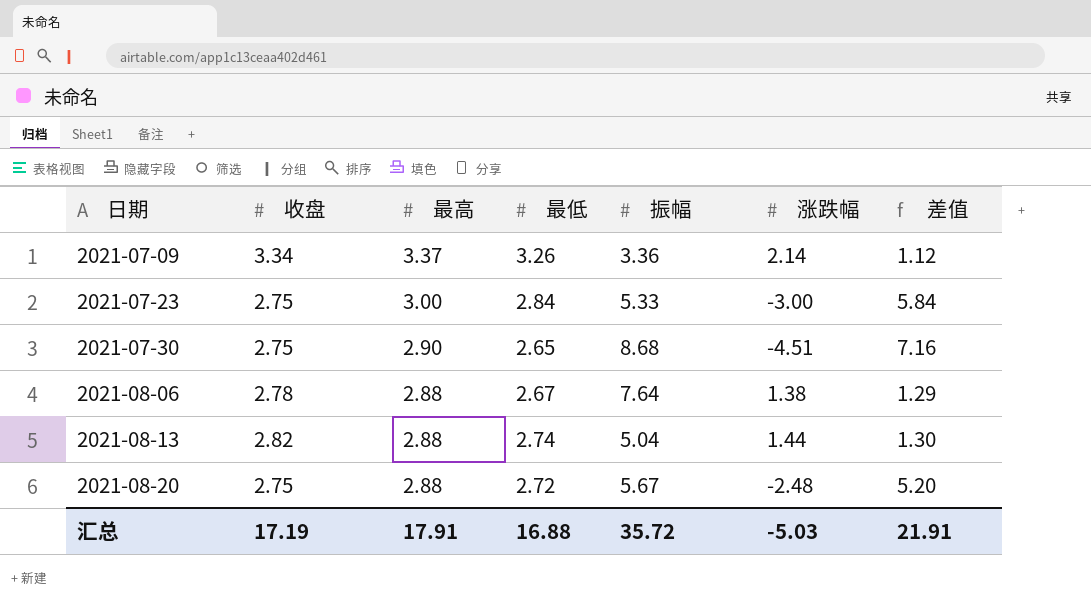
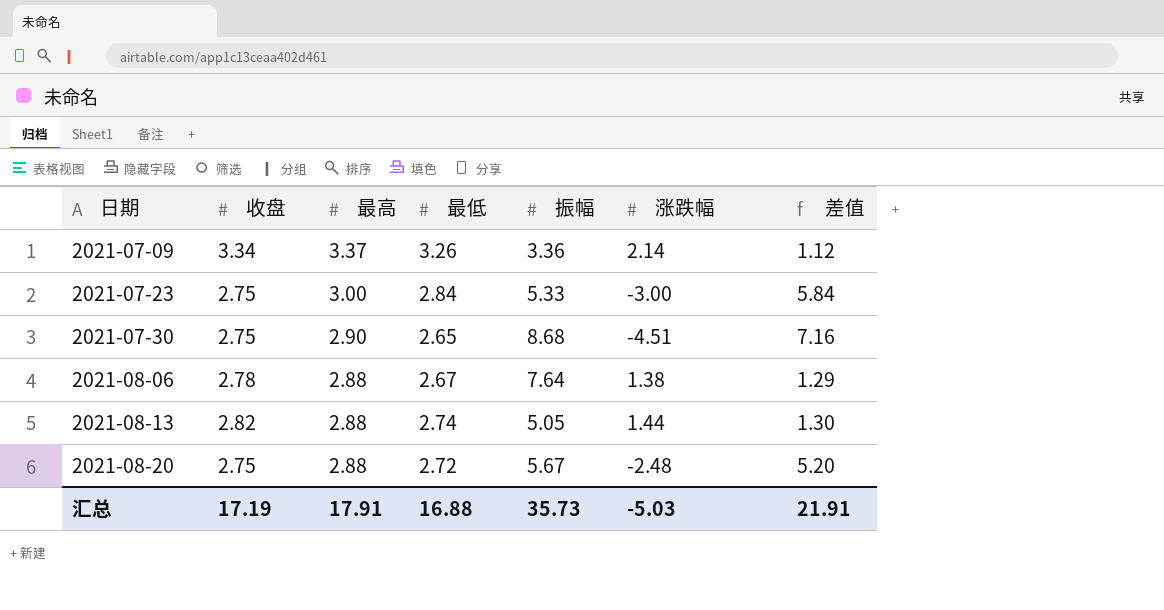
2021-08-13 | 振幅: 5.04 -> 5.05
汇总 | 振幅: 35.72 -> 35.73

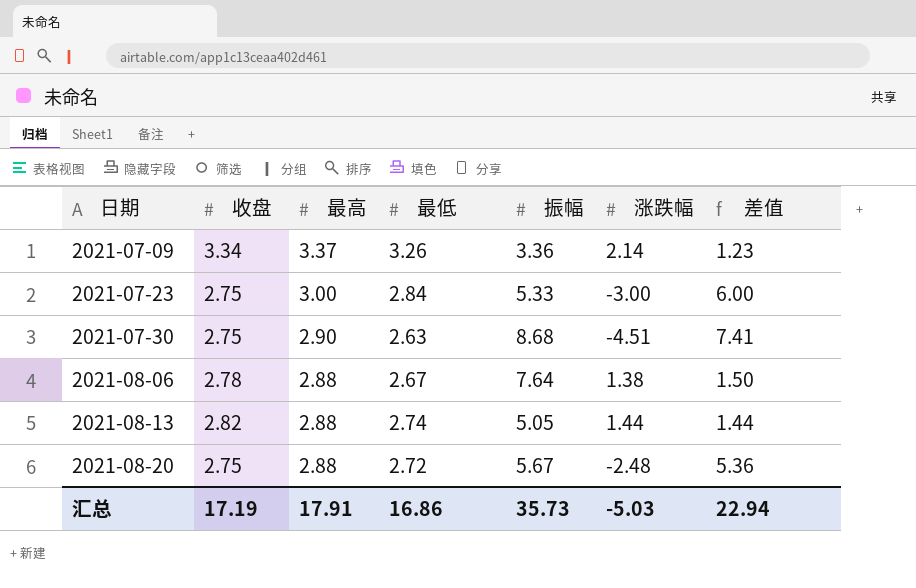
column 差值 | formula: [最低] - [涨跌幅] -> [最高] - [涨跌幅]
2021-07-30 | 最低: 2.65 -> 2.63
汇总 | 最低: 16.88 -> 16.86
汇总 | 差值: 21.91 -> 22.94

